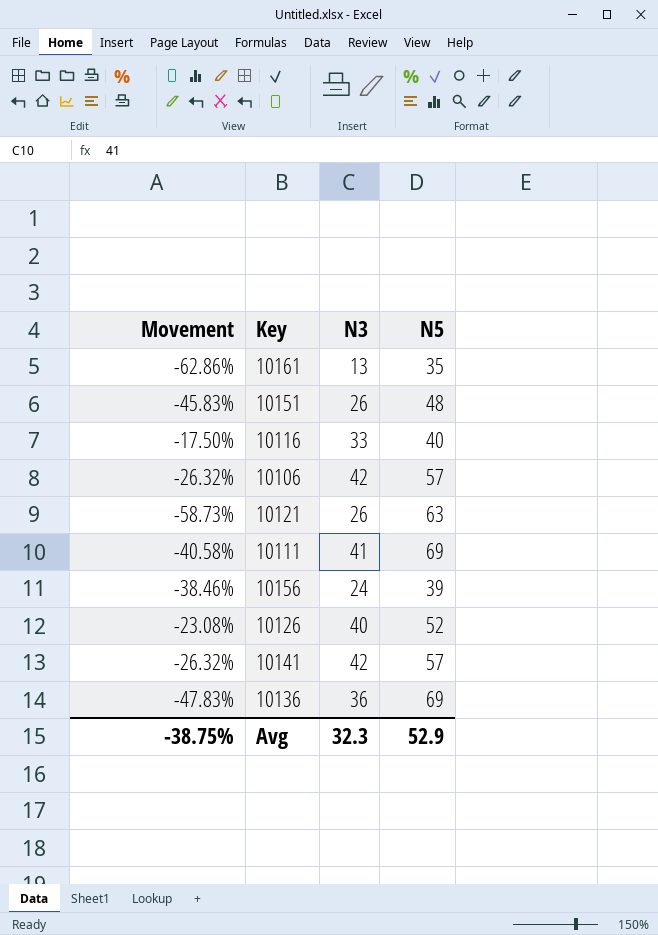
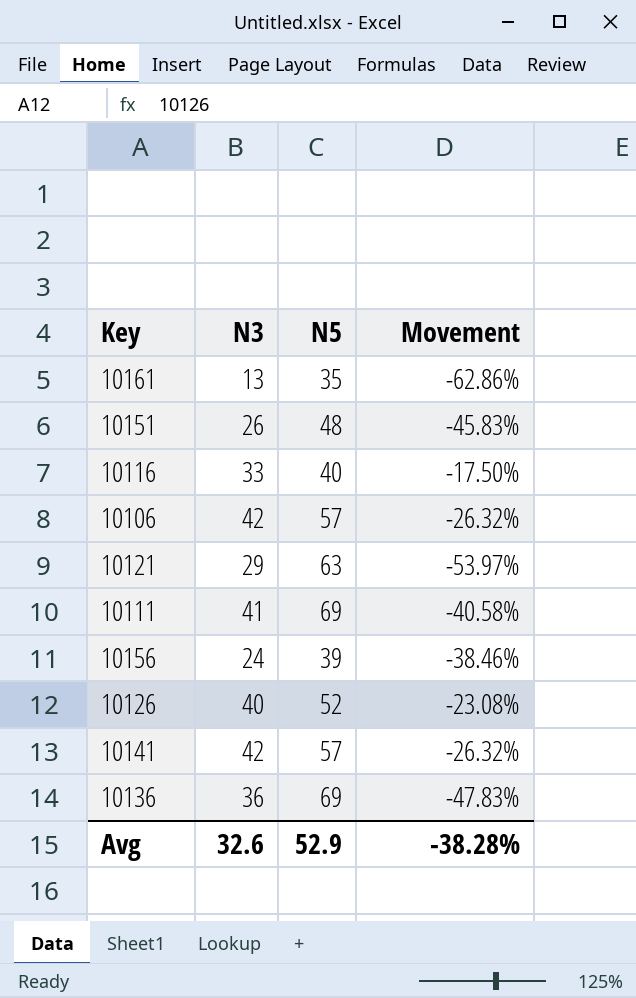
column Movement | position: 1 -> 4
10121 | N3: 26 -> 29
10121 | Movement: -58.73% -> -53.97%
Avg | N3: 32.3 -> 32.6
Avg | Movement: -38.75% -> -38.28%

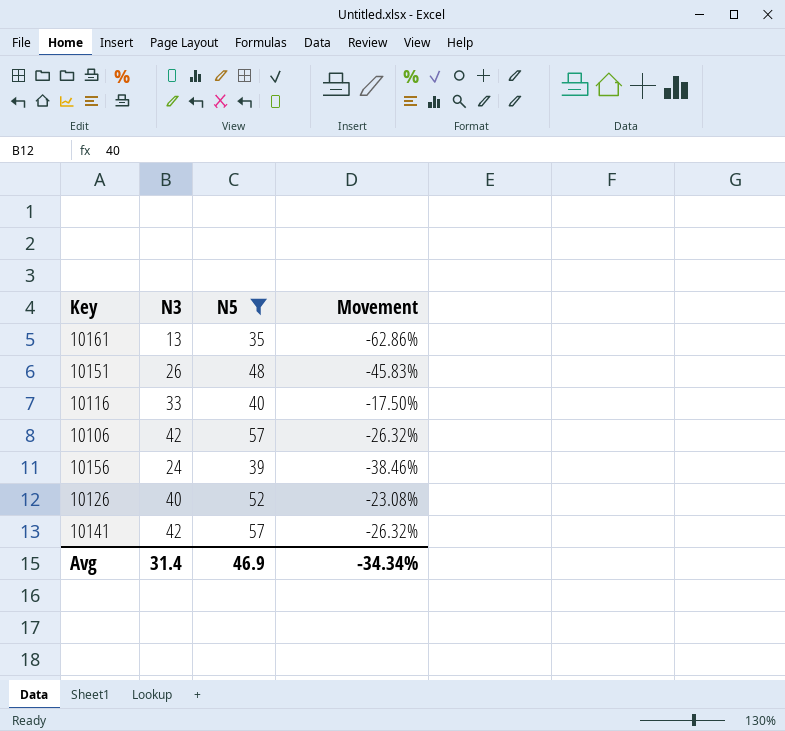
filter: none -> N5 <= 57
Avg | N3: 32.6 -> 31.4
Avg | N5: 52.9 -> 46.9
Avg | Movement: -38.28% -> -34.34%

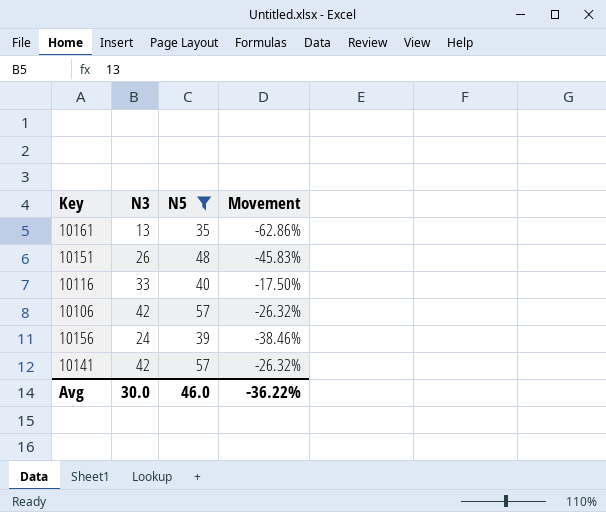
row 10126: 40 | 52 | -23.08% -> none
Avg | N3: 31.4 -> 30.0
Avg | N5: 46.9 -> 46.0
Avg | Movement: -34.34% -> -36.22%

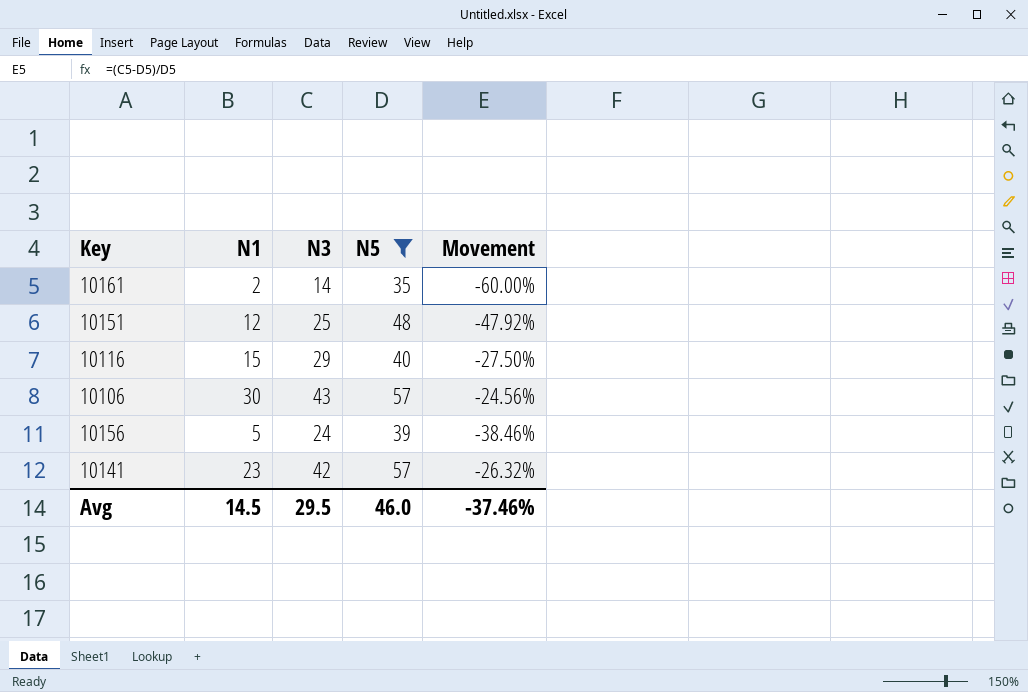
column N1 | position: none -> 2
10161 | N3: 13 -> 14
10161 | Movement: -62.86% -> -60.00%
10151 | N3: 26 -> 25
10151 | Movement: -45.83% -> -47.92%
10116 | N3: 33 -> 29
10116 | Movement: -17.50% -> -27.50%
10106 | N3: 42 -> 43
10106 | Movement: -26.32% -> -24.56%
Avg | N3: 30.0 -> 29.5
Avg | Movement: -36.22% -> -37.46%

